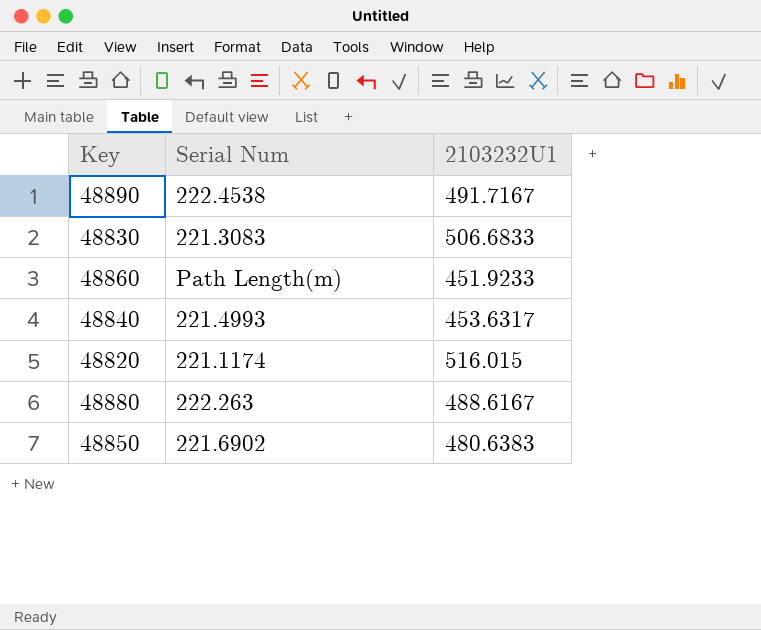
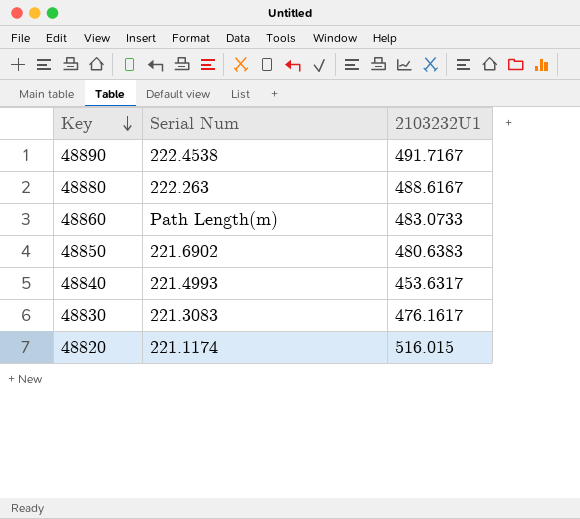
row order: none -> Key descending
48860 | 2103232U1: 451.9233 -> 483.0733
48830 | 2103232U1: 506.6833 -> 476.1617

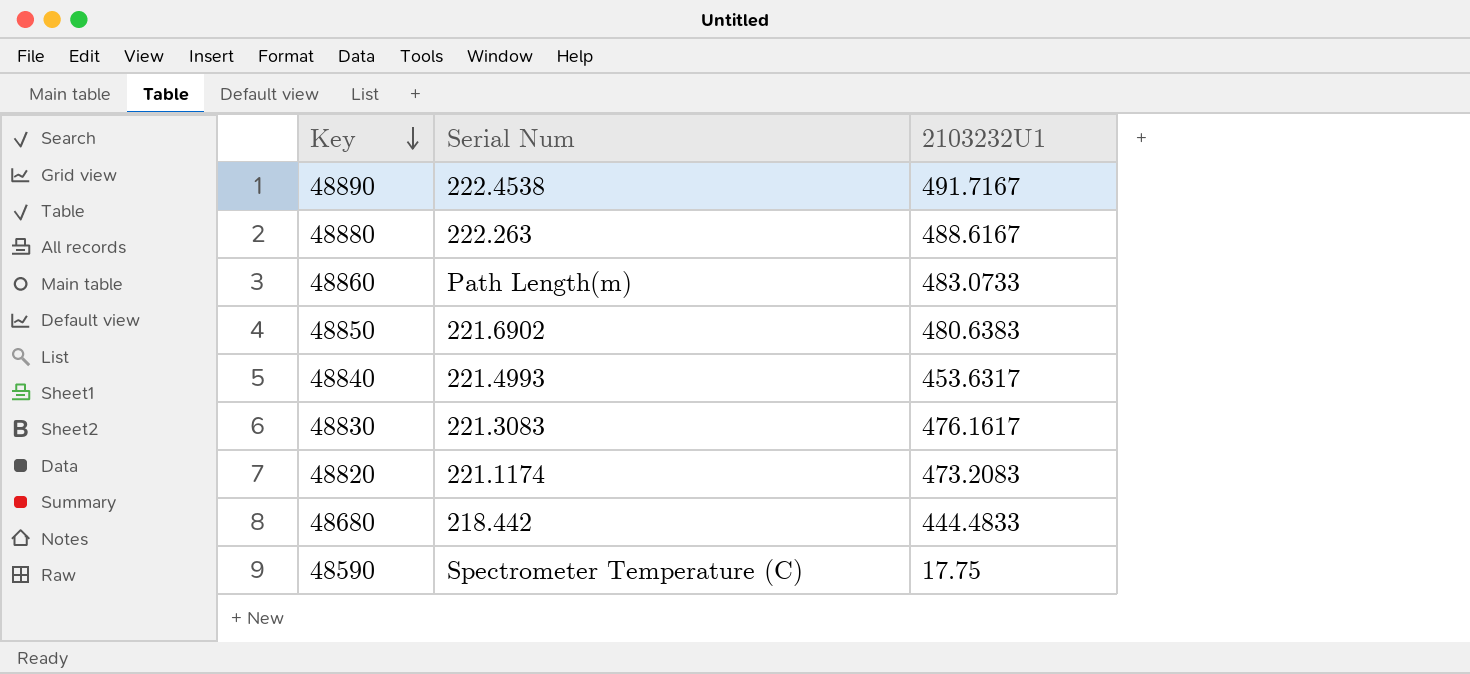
48820 | 2103232U1: 516.015 -> 473.2083
row 48680: none -> 218.442 | 444.4833
row 48590: none -> Spectrometer Temperature (C) | 17.75

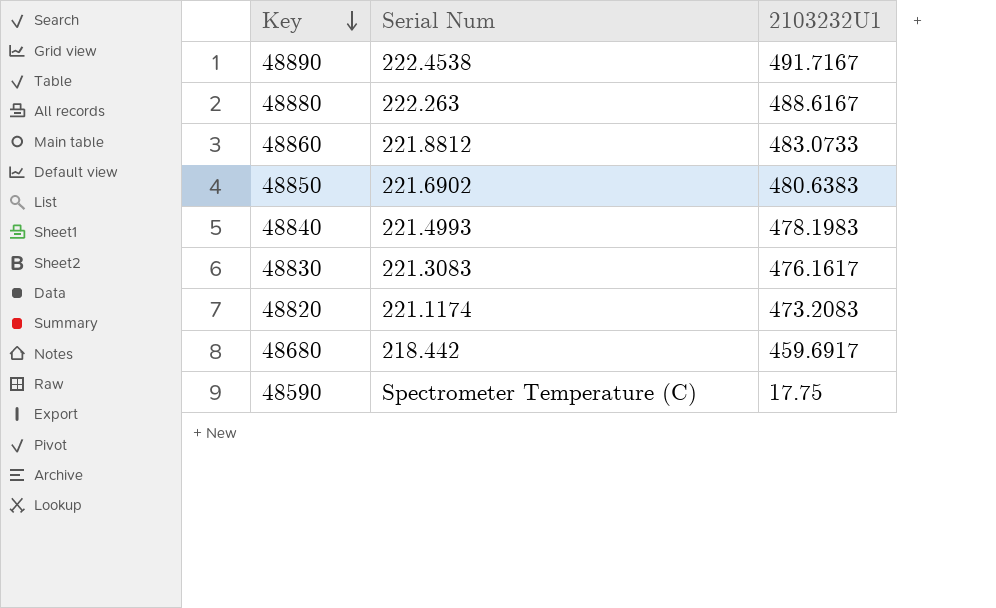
48860 | Serial Num: Path Length(m) -> 221.8812
48840 | 2103232U1: 453.6317 -> 478.1983
48680 | 2103232U1: 444.4833 -> 459.6917

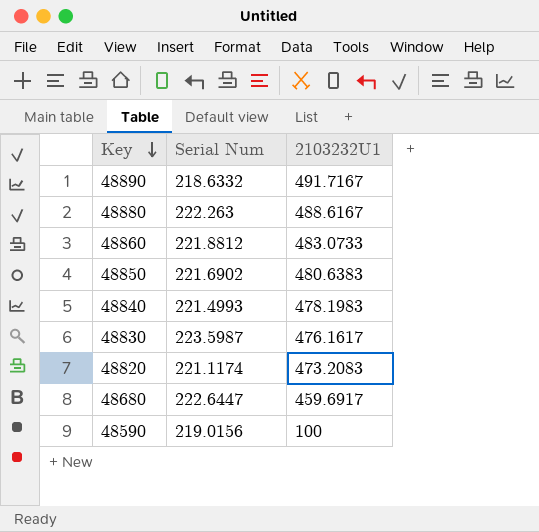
48890 | Serial Num: 222.4538 -> 218.6332
48830 | Serial Num: 221.3083 -> 223.5987
48680 | Serial Num: 218.442 -> 222.6447
48590 | Serial Num: Spectrometer Temperature (C) -> 219.0156
48590 | 2103232U1: 17.75 -> 100

